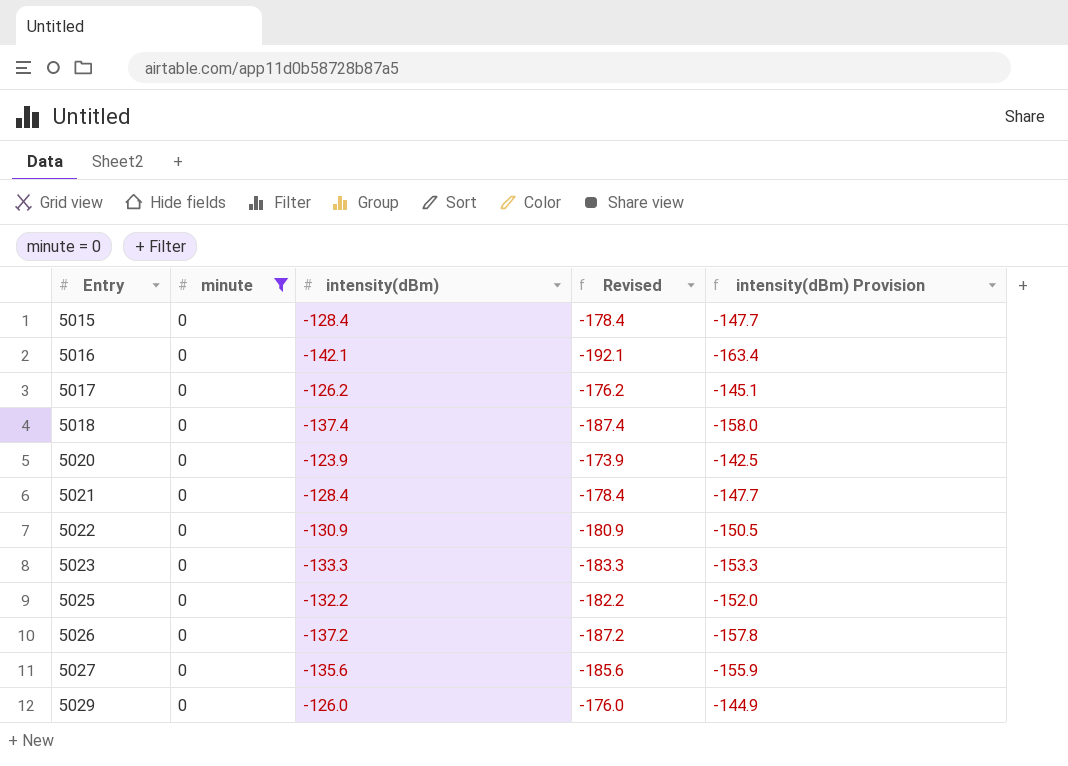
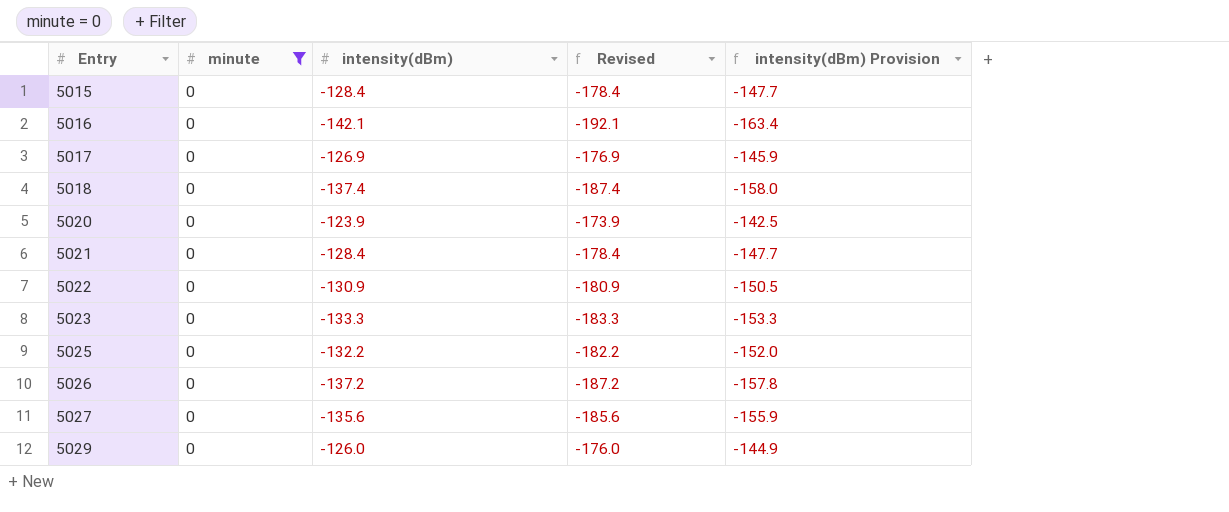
5017 | intensity(dBm): -126.2 -> -126.9
5017 | Revised: -176.2 -> -176.9
5017 | intensity(dBm) Provision: -145.1 -> -145.9

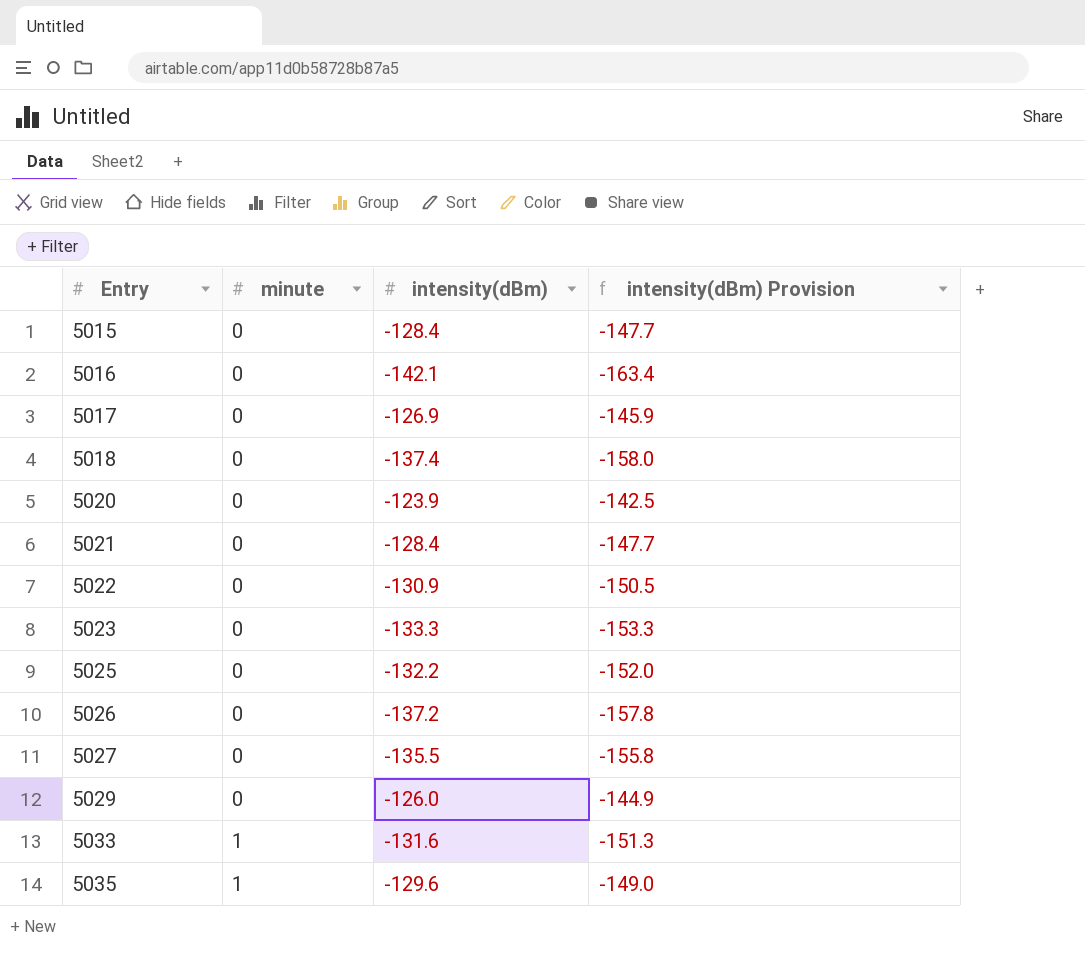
filter: minute = 0 -> none
column Revised | formula: [intensity(dBm)] - 50 -> none
5027 | intensity(dBm): -135.6 -> -135.5
5027 | intensity(dBm) Provision: -155.9 -> -155.8

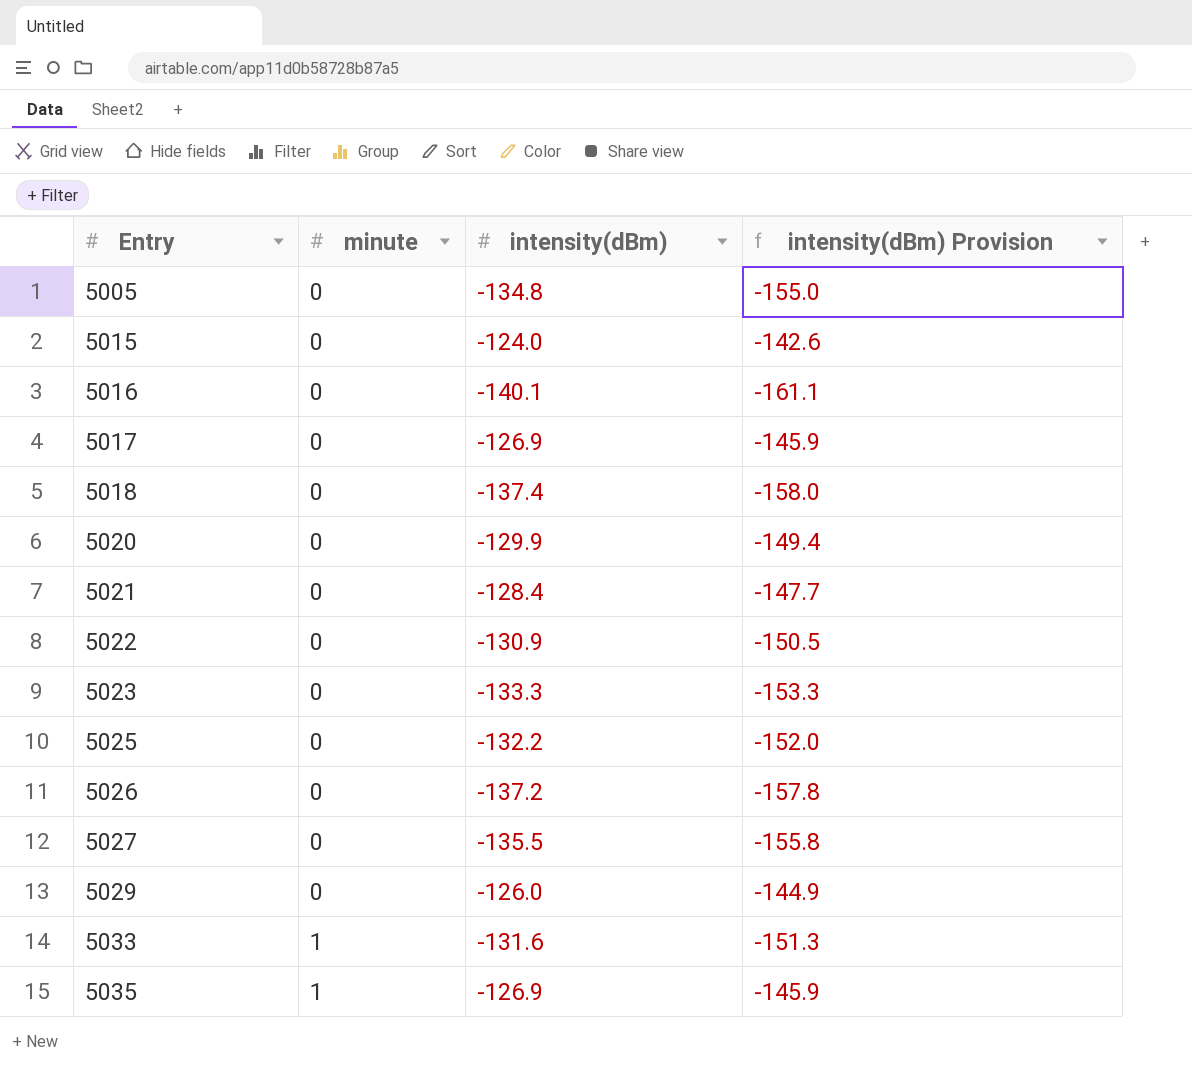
row 5005: none -> 0 | -134.8 | -155.0
5015 | intensity(dBm): -128.4 -> -124.0
5015 | intensity(dBm) Provision: -147.7 -> -142.6
5016 | intensity(dBm): -142.1 -> -140.1
5016 | intensity(dBm) Provision: -163.4 -> -161.1
5020 | intensity(dBm): -123.9 -> -129.9
5020 | intensity(dBm) Provision: -142.5 -> -149.4
5035 | intensity(dBm): -129.6 -> -126.9
5035 | intensity(dBm) Provision: -149.0 -> -145.9

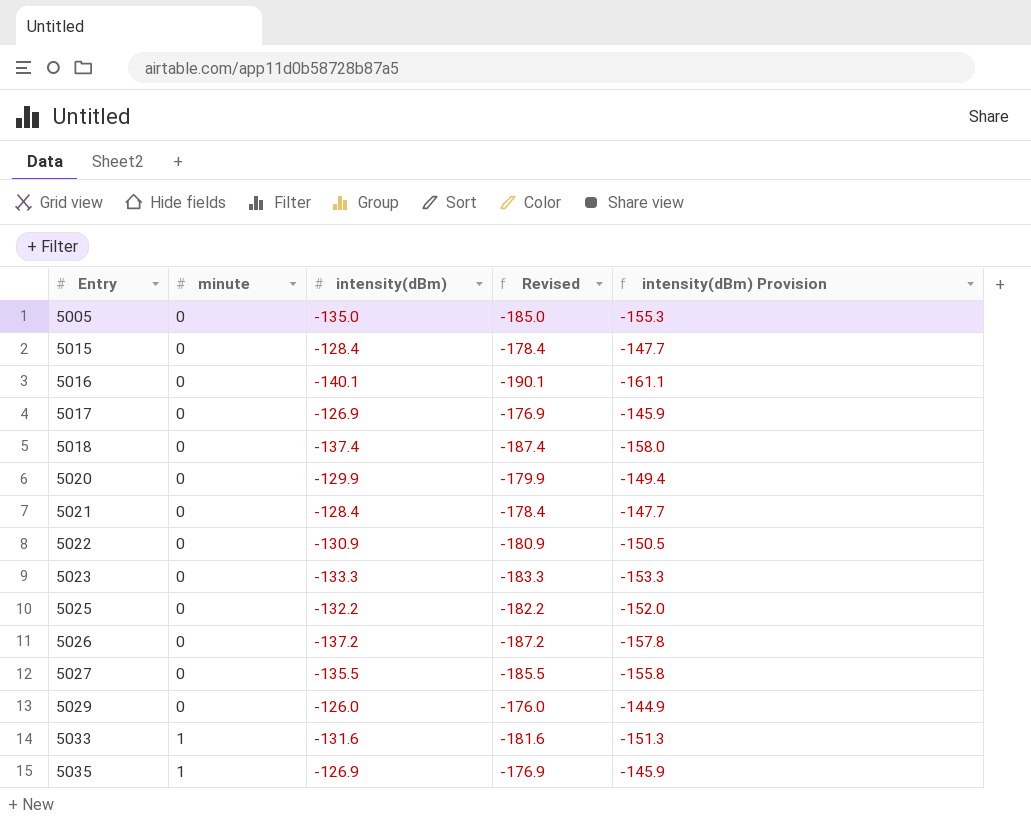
column Revised | formula: none -> [intensity(dBm)] - 50
5005 | intensity(dBm): -134.8 -> -135.0
5005 | intensity(dBm) Provision: -155.0 -> -155.3
5015 | intensity(dBm): -124.0 -> -128.4
5015 | intensity(dBm) Provision: -142.6 -> -147.7

